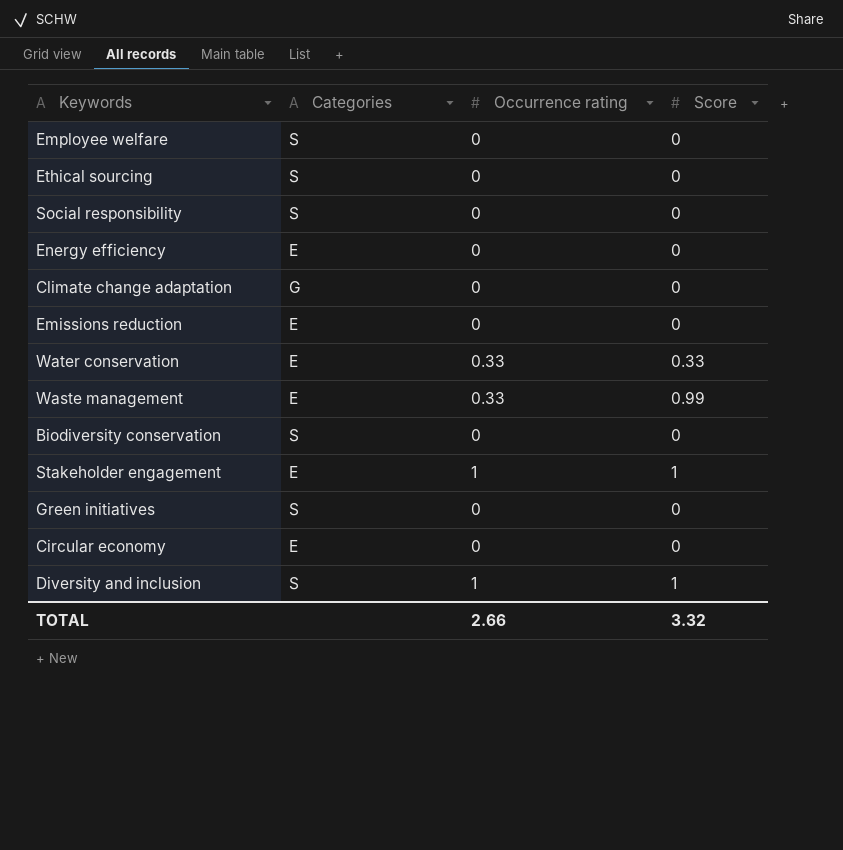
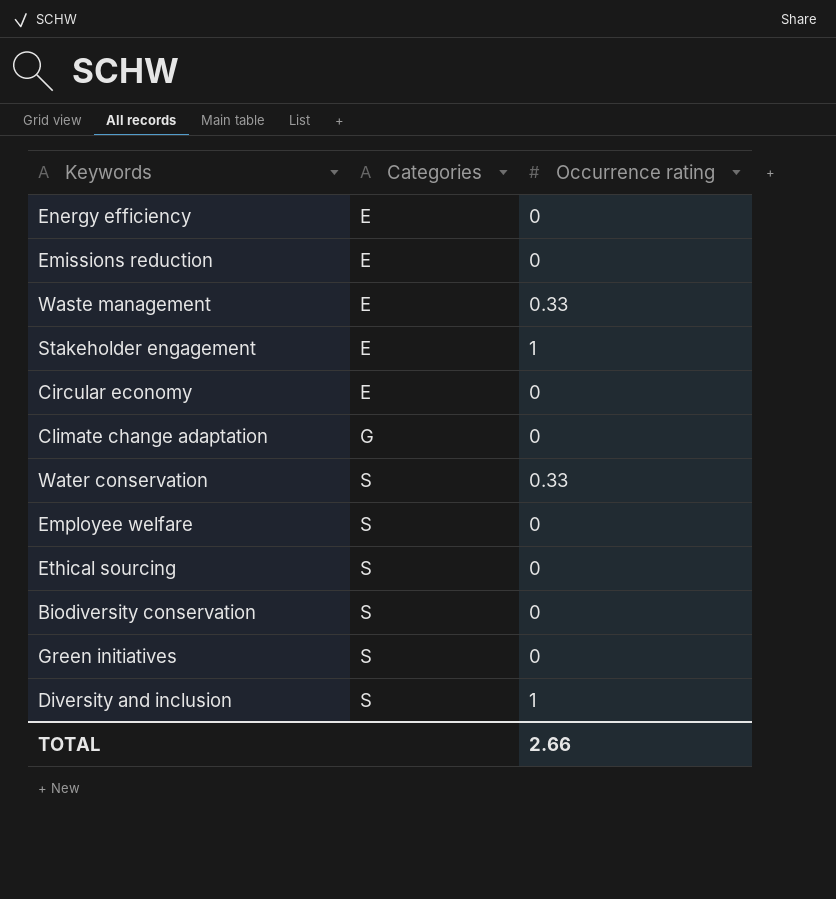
row order: none -> Categories ascending
column Score | position: 4 -> none
row Social responsibility: S | 0 | 0 -> none
Water conservation | Categories: E -> S

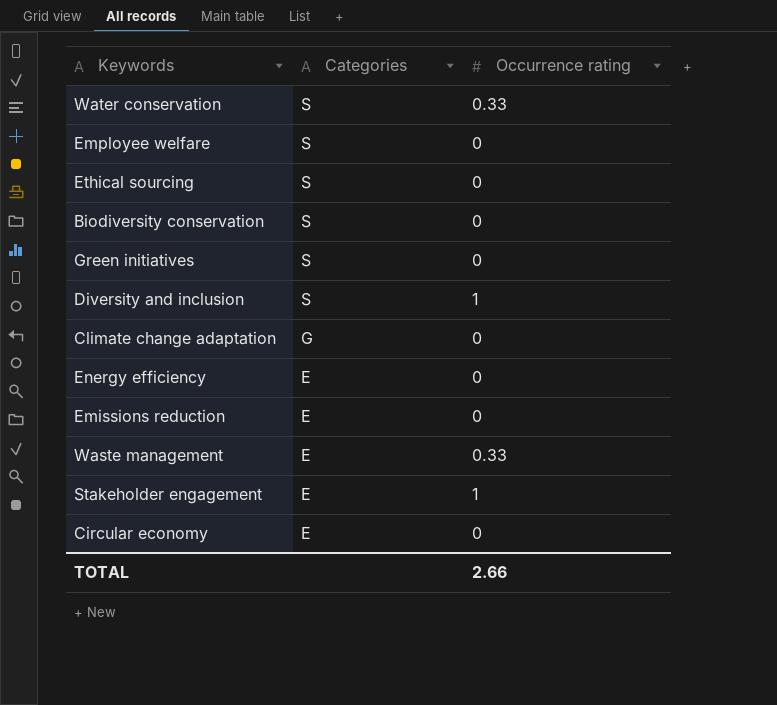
row order: Categories ascending -> Categories descending

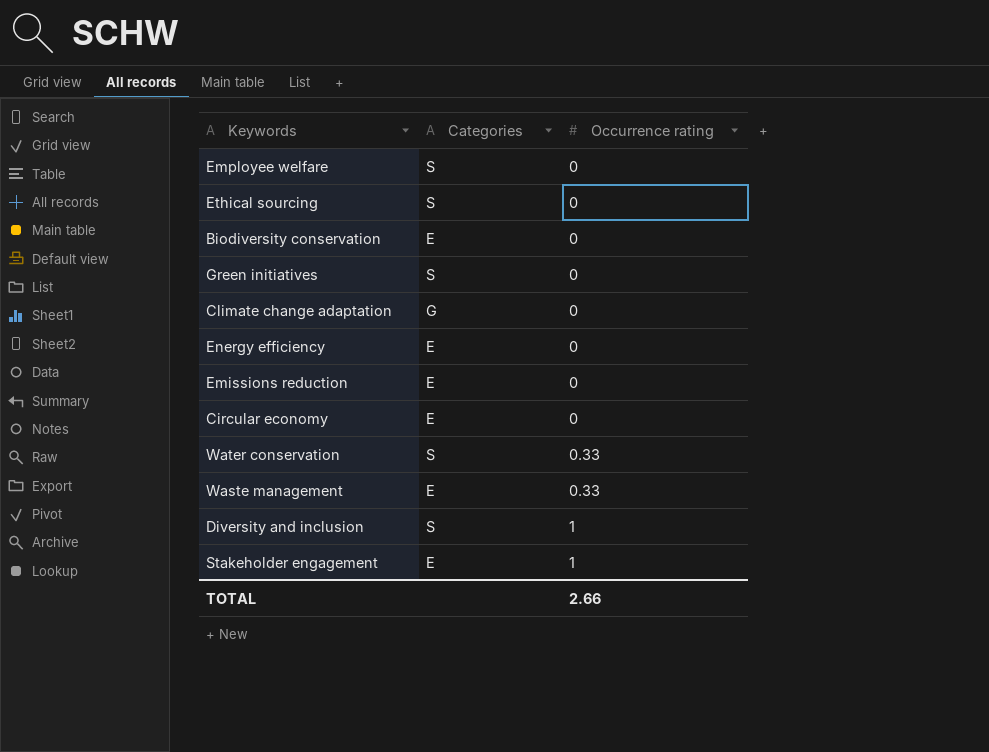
row order: Categories descending -> Occurrence rating ascending
Biodiversity conservation | Categories: S -> E

